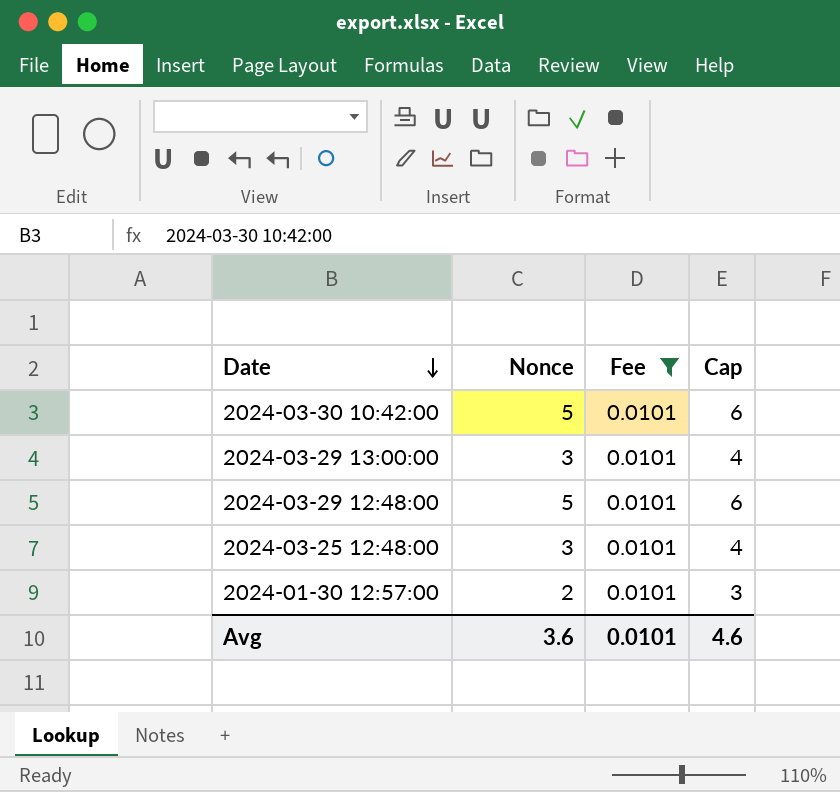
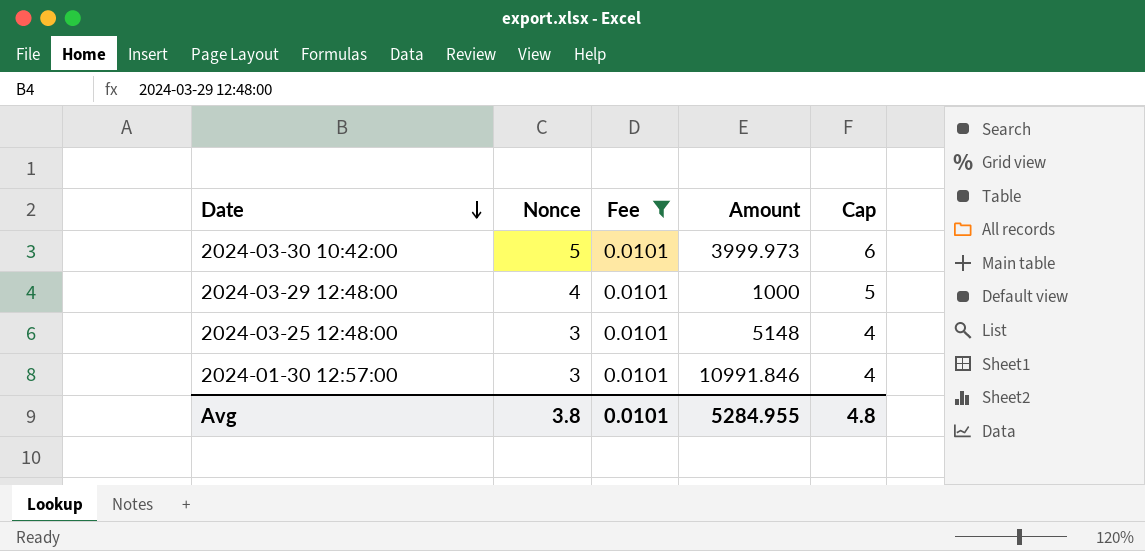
column Amount | position: none -> 4
row 2024-03-29 13:00:00: 3 | 0.0101 | 4 -> none
2024-03-29 12:48:00 | Nonce: 5 -> 4
2024-03-29 12:48:00 | Cap: 6 -> 5
2024-01-30 12:57:00 | Nonce: 2 -> 3
2024-01-30 12:57:00 | Cap: 3 -> 4
Avg | Nonce: 3.6 -> 3.8
Avg | Cap: 4.6 -> 4.8

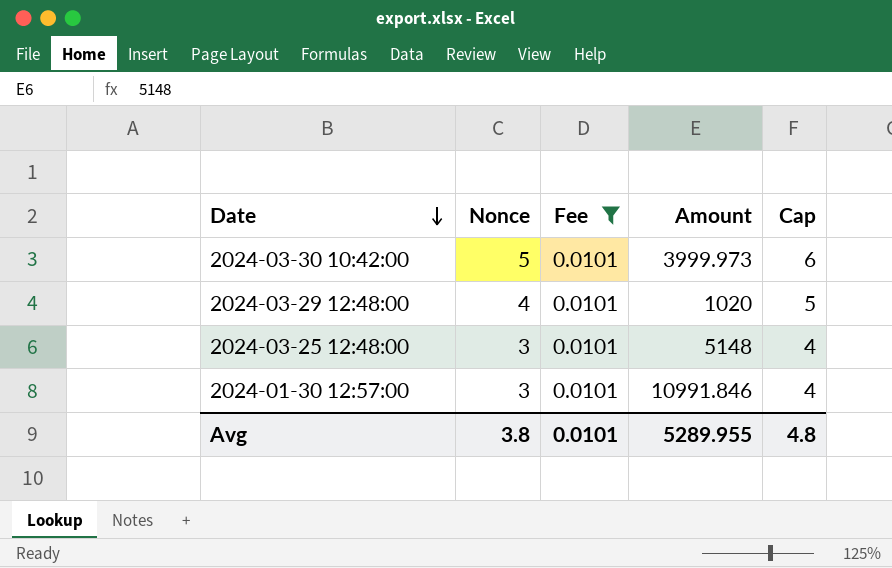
2024-03-29 12:48:00 | Amount: 1000 -> 1020
Avg | Amount: 5284.955 -> 5289.955

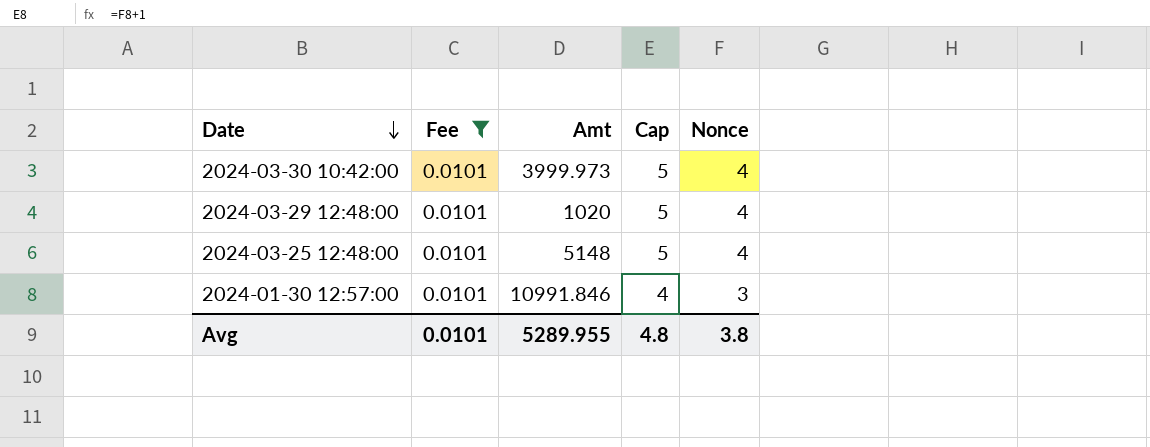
column name: Amount -> Amt
column Nonce | position: 2 -> 5
2024-03-30 10:42:00 | Cap: 6 -> 5
2024-03-30 10:42:00 | Nonce: 5 -> 4
2024-03-25 12:48:00 | Cap: 4 -> 5
2024-03-25 12:48:00 | Nonce: 3 -> 4

